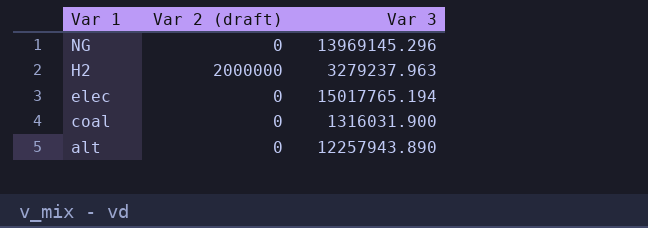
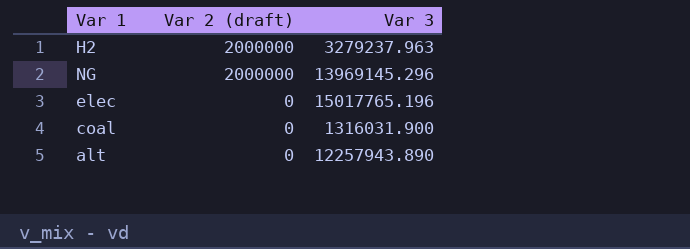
row order: Var 1 descending -> Var 2 (draft) descending
NG | Var 2 (draft): 0 -> 2000000
elec | Var 3: 15017765.194 -> 15017765.196

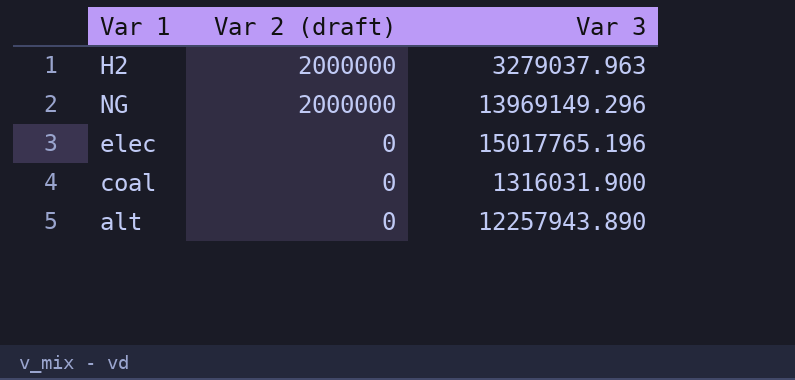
H2 | Var 3: 3279237.963 -> 3279037.963
NG | Var 3: 13969145.296 -> 13969149.296

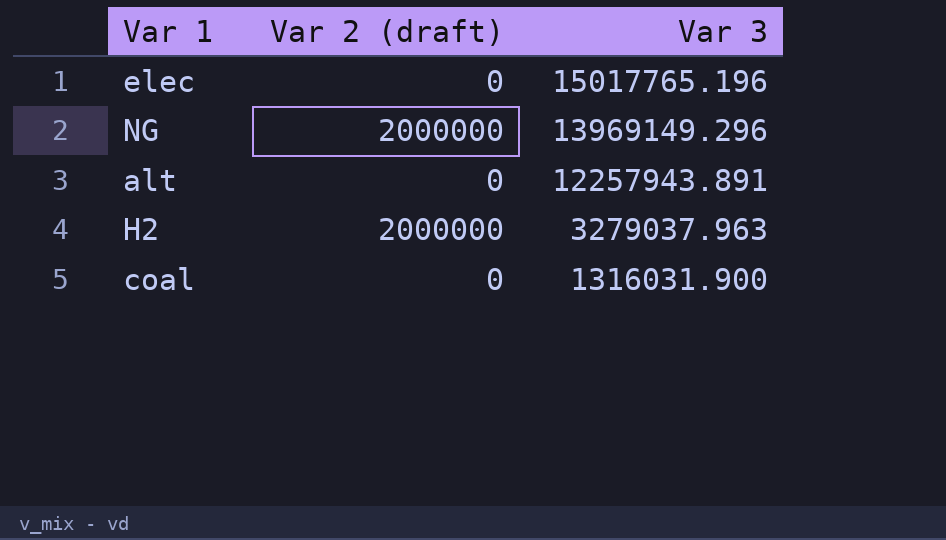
row order: Var 2 (draft) descending -> Var 3 descending
alt | Var 3: 12257943.890 -> 12257943.891

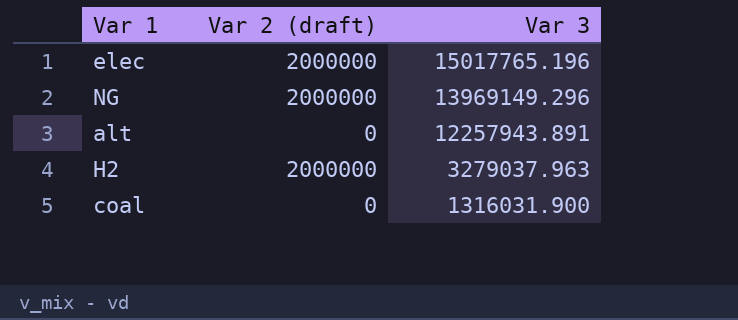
elec | Var 2 (draft): 0 -> 2000000

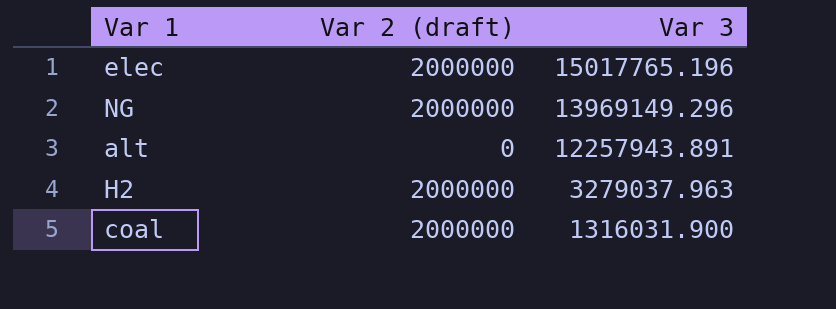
coal | Var 2 (draft): 0 -> 2000000

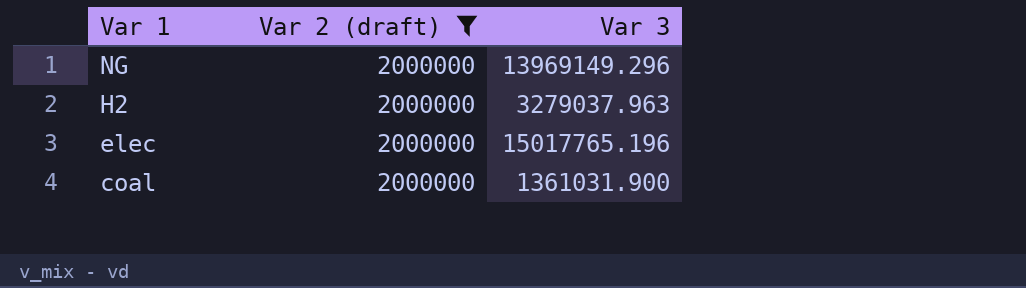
filter: none -> Var 2 (draft) = 2000000
row order: Var 3 descending -> Var 1 descending
coal | Var 3: 1316031.900 -> 1361031.900

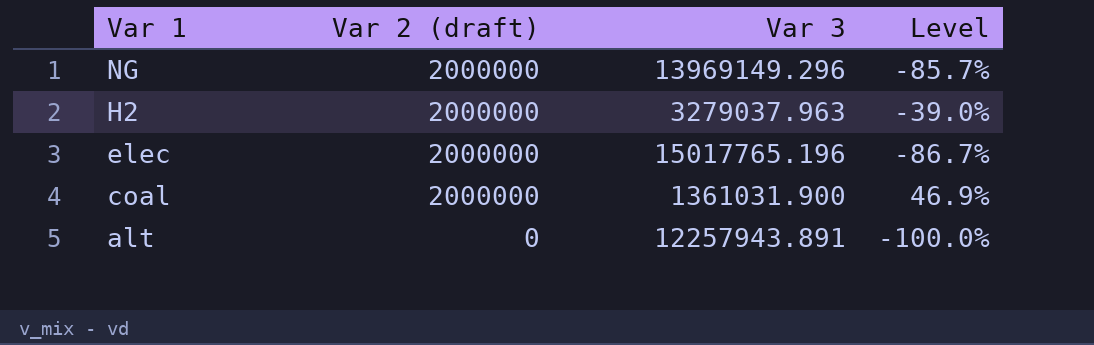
filter: Var 2 (draft) = 2000000 -> none
column Level | formula: none -> ([Var 2 (draft)] - [Var 3]) / [Var 3]

